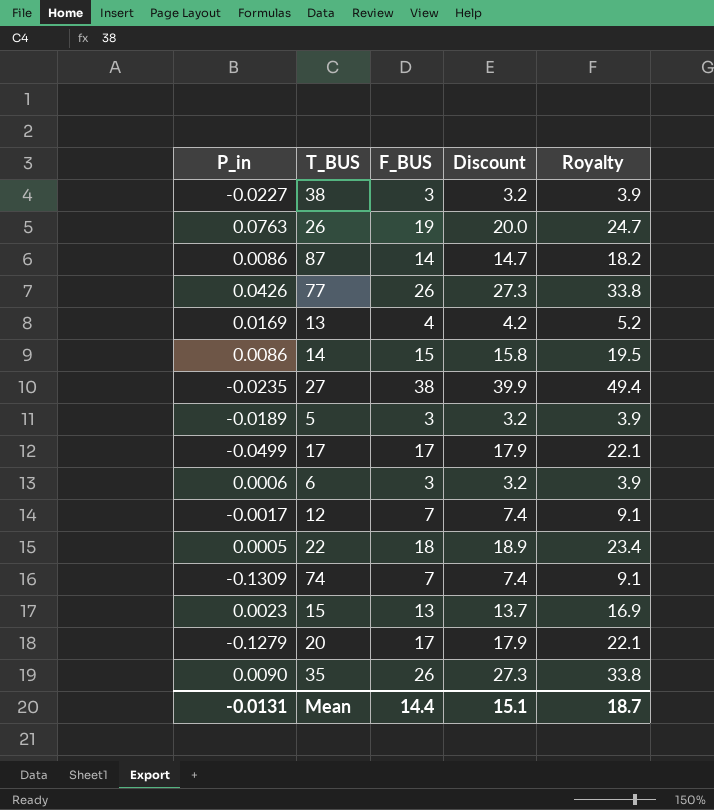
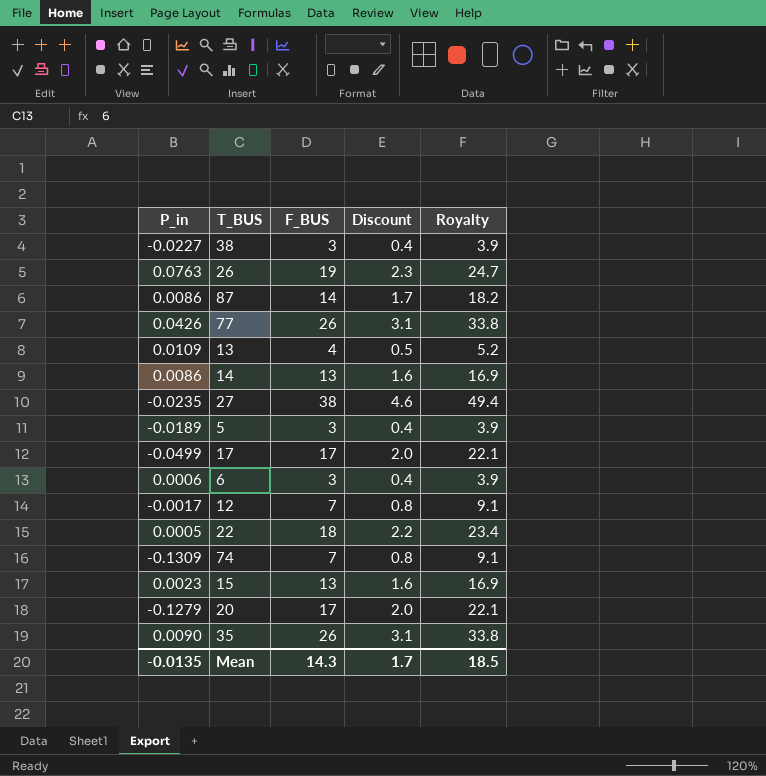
column Discount | formula: [F_BUS] * 1.05 -> [F_BUS] * 0.12
13 | P_in: 0.0169 -> 0.0109
14 | F_BUS: 15 -> 13
14 | Royalty: 19.5 -> 16.9
Mean | P_in: -0.0131 -> -0.0135
Mean | F_BUS: 14.4 -> 14.3
Mean | Discount: 15.1 -> 1.7
Mean | Royalty: 18.7 -> 18.5

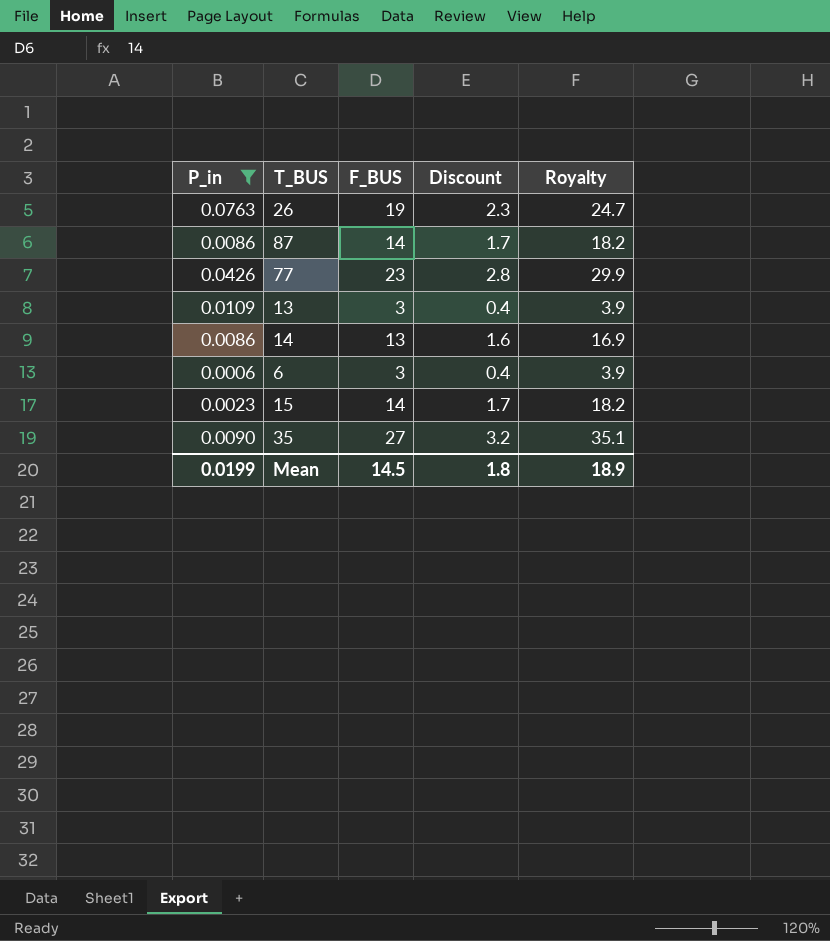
filter: none -> P_in >= 0.0006
77 | F_BUS: 26 -> 23
77 | Discount: 3.1 -> 2.8
77 | Royalty: 33.8 -> 29.9
13 | F_BUS: 4 -> 3
13 | Discount: 0.5 -> 0.4
13 | Royalty: 5.2 -> 3.9
15 | F_BUS: 13 -> 14
15 | Discount: 1.6 -> 1.7
15 | Royalty: 16.9 -> 18.2
35 | F_BUS: 26 -> 27
35 | Discount: 3.1 -> 3.2
35 | Royalty: 33.8 -> 35.1
Mean | P_in: -0.0135 -> 0.0199
Mean | F_BUS: 14.3 -> 14.5
Mean | Discount: 1.7 -> 1.8
Mean | Royalty: 18.5 -> 18.9

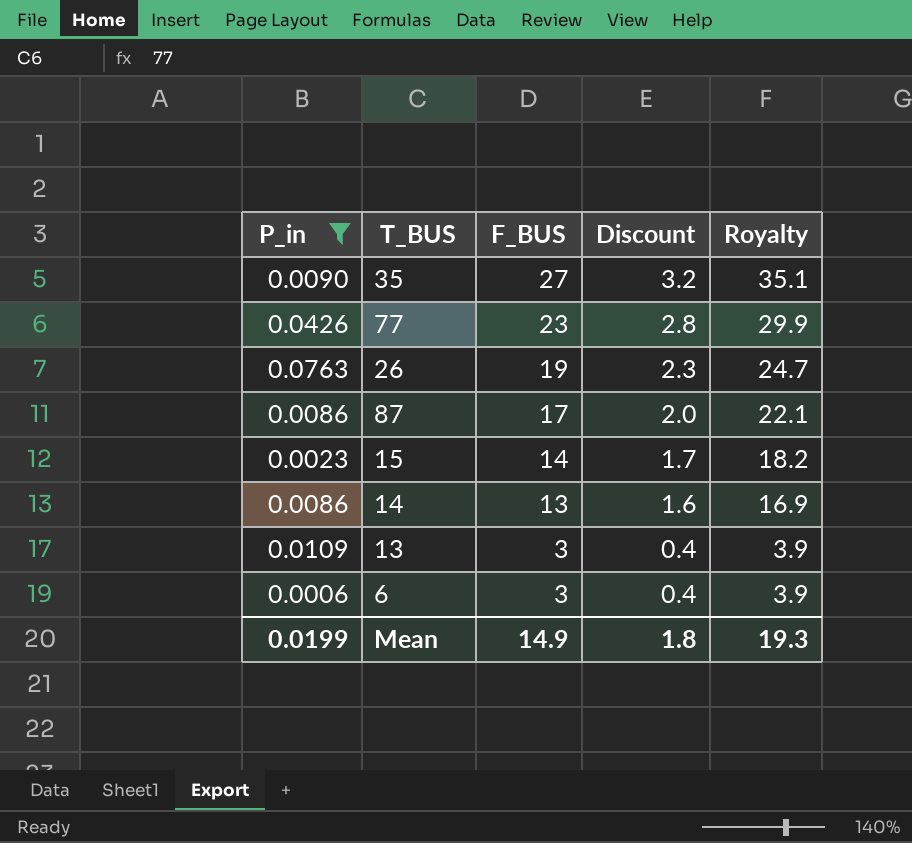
row order: none -> F_BUS descending
87 | F_BUS: 14 -> 17
87 | Discount: 1.7 -> 2.0
87 | Royalty: 18.2 -> 22.1
Mean | F_BUS: 14.5 -> 14.9
Mean | Royalty: 18.9 -> 19.3

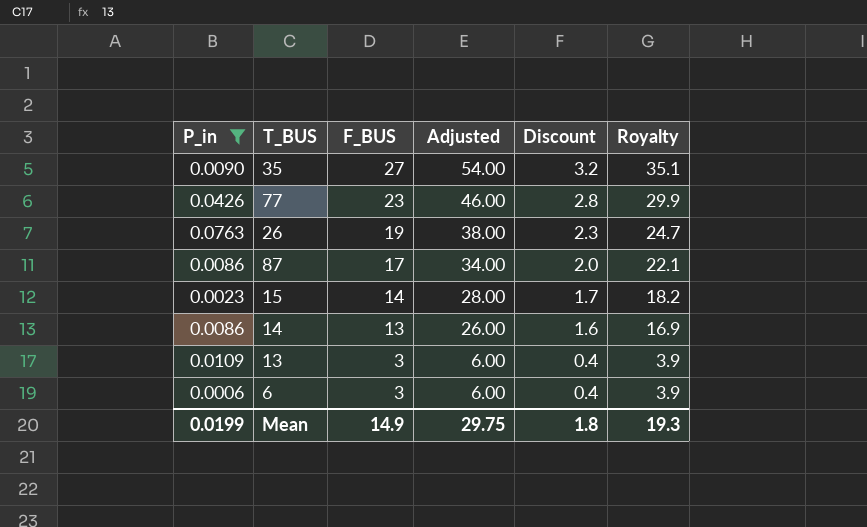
column Adjusted | formula: none -> [F_BUS] * 2

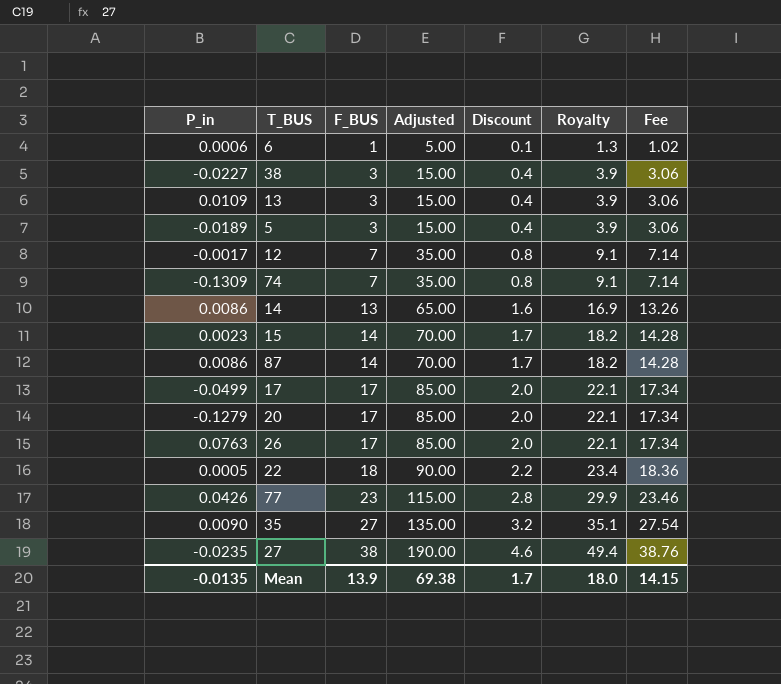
filter: P_in >= 0.0006 -> none
row order: F_BUS descending -> F_BUS ascending
column Adjusted | formula: [F_BUS] * 2 -> [F_BUS] * 5
column Fee | formula: none -> [F_BUS] * 1.02
6 | F_BUS: 3 -> 1
6 | Discount: 0.4 -> 0.1
6 | Royalty: 3.9 -> 1.3
87 | F_BUS: 17 -> 14
87 | Discount: 2.0 -> 1.7
87 | Royalty: 22.1 -> 18.2
26 | F_BUS: 19 -> 17
26 | Discount: 2.3 -> 2.0
26 | Royalty: 24.7 -> 22.1
Mean | P_in: 0.0199 -> -0.0135
Mean | F_BUS: 14.9 -> 13.9
Mean | Adjusted: 29.75 -> 69.38
Mean | Discount: 1.8 -> 1.7
Mean | Royalty: 19.3 -> 18.0

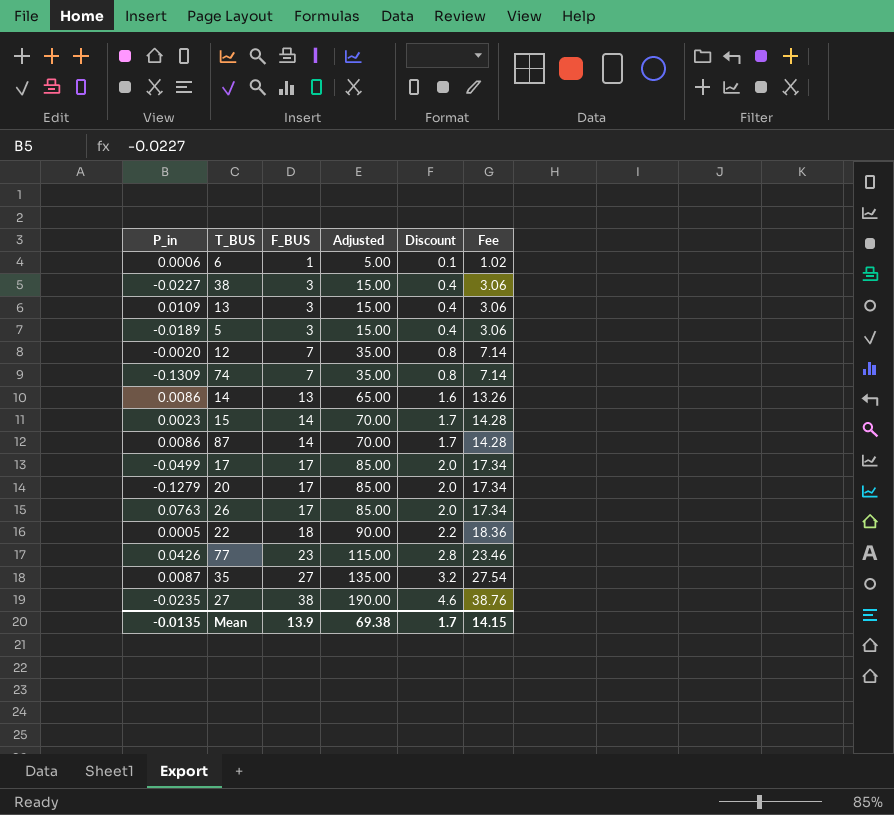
column Royalty | formula: [F_BUS] * 1.3 -> none
12 | P_in: -0.0017 -> -0.0020
35 | P_in: 0.0090 -> 0.0087

